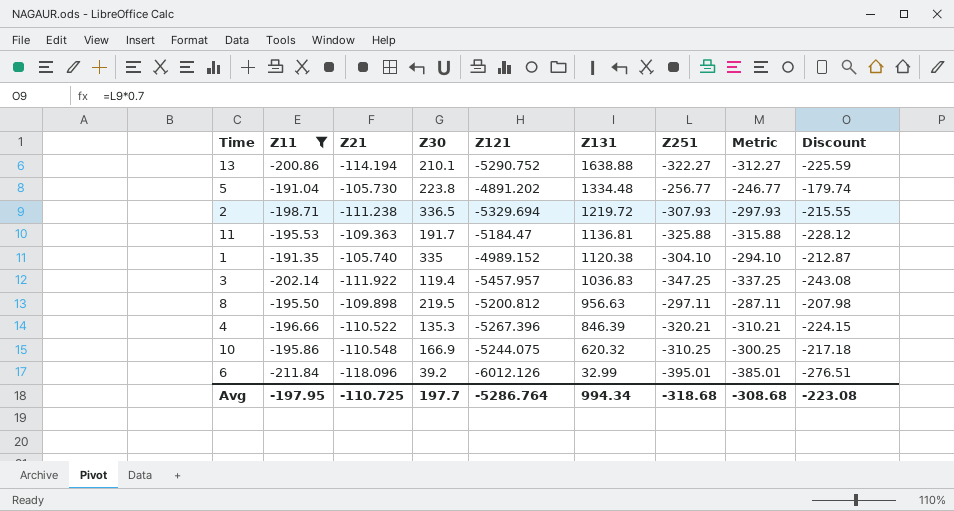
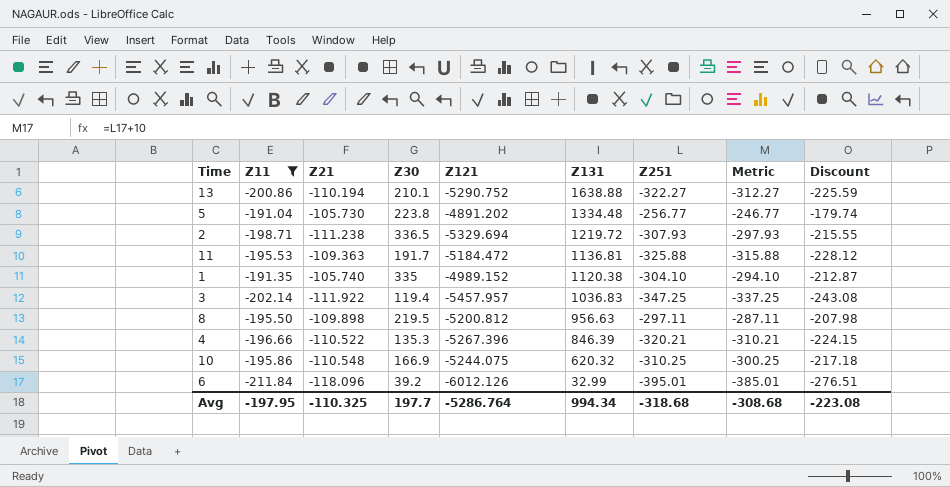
13 | Z21: -114.194 -> -110.194
11 | Z121: -5184.47 -> -5184.472
Avg | Z21: -110.725 -> -110.325

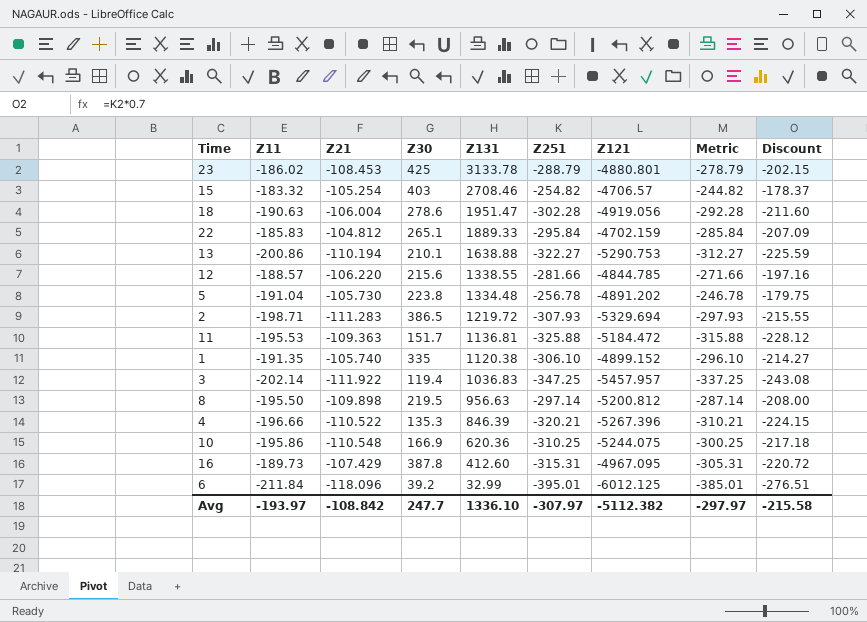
filter: Z11 <= -191.04 -> none
column Z121 | position: 5 -> 7
13 | Z121: -5290.752 -> -5290.753
5 | Z251: -256.77 -> -256.78
5 | Metric: -246.77 -> -246.78
5 | Discount: -179.74 -> -179.75
2 | Z21: -111.238 -> -111.283
2 | Z30: 336.5 -> 386.5
11 | Z30: 191.7 -> 151.7
1 | Z251: -304.10 -> -306.10
1 | Z121: -4989.152 -> -4899.152
1 | Metric: -294.10 -> -296.10
1 | Discount: -212.87 -> -214.27
8 | Z251: -297.11 -> -297.14
8 | Metric: -287.11 -> -287.14
8 | Discount: -207.98 -> -208.00
10 | Z131: 620.32 -> 620.36
6 | Z121: -6012.126 -> -6012.125
Avg | Z11: -197.95 -> -193.97
Avg | Z21: -110.325 -> -108.842
Avg | Z30: 197.7 -> 247.7
Avg | Z131: 994.34 -> 1336.10
Avg | Z251: -318.68 -> -307.97
Avg | Z121: -5286.764 -> -5112.382
Avg | Metric: -308.68 -> -297.97
Avg | Discount: -223.08 -> -215.58

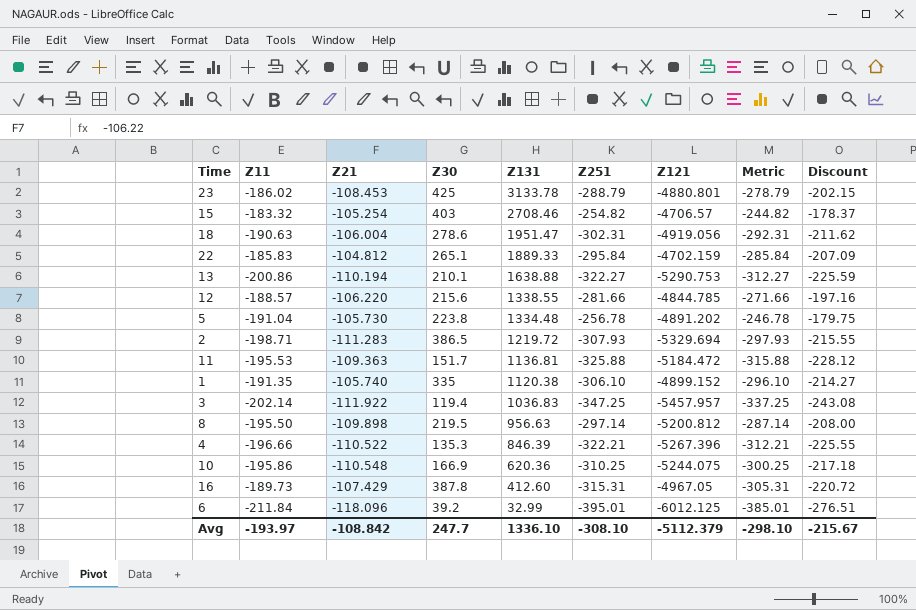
18 | Z251: -302.28 -> -302.31
18 | Metric: -292.28 -> -292.31
18 | Discount: -211.60 -> -211.62
4 | Z251: -320.21 -> -322.21
4 | Metric: -310.21 -> -312.21
4 | Discount: -224.15 -> -225.55
16 | Z121: -4967.095 -> -4967.05
Avg | Z251: -307.97 -> -308.10
Avg | Z121: -5112.382 -> -5112.379
Avg | Metric: -297.97 -> -298.10
Avg | Discount: -215.58 -> -215.67

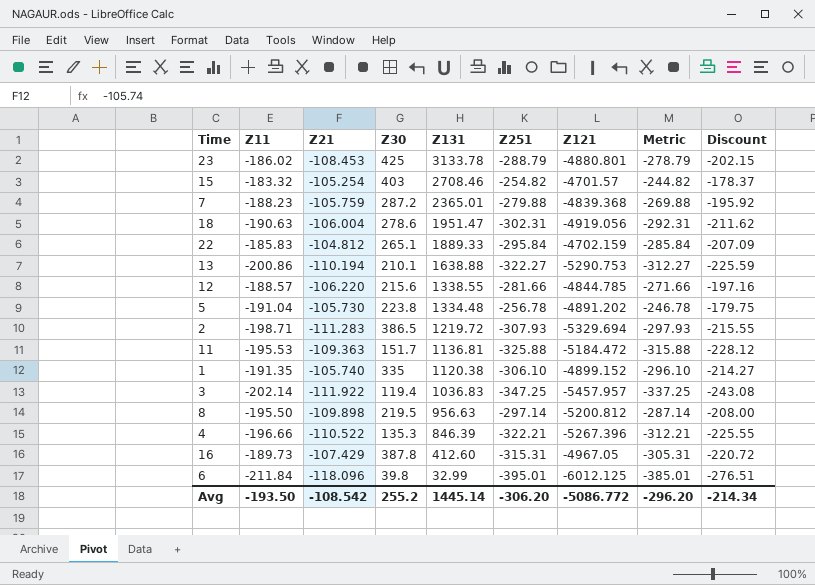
row 10: -195.86 | -110.548 | 166.9 | 620.36 | -310.25 | -5244.075 | -300.25 | -217.18 -> none
15 | Z121: -4706.57 -> -4701.57
row 7: none -> -188.23 | -105.759 | 287.2 | 2365.01 | -279.88 | -4839.368 | -269.88 | -195.92
6 | Z30: 39.2 -> 39.8
Avg | Z11: -193.97 -> -193.50
Avg | Z21: -108.842 -> -108.542
Avg | Z30: 247.7 -> 255.2
Avg | Z131: 1336.10 -> 1445.14
Avg | Z251: -308.10 -> -306.20
Avg | Z121: -5112.379 -> -5086.772
Avg | Metric: -298.10 -> -296.20
Avg | Discount: -215.67 -> -214.34

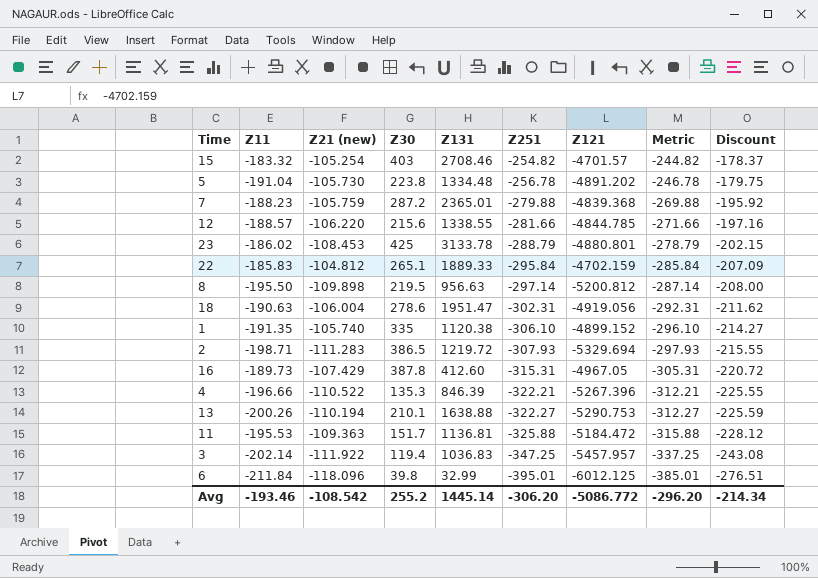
row order: Z131 descending -> Z251 descending
column name: Z21 -> Z21 (new)
13 | Z11: -200.86 -> -200.26
Avg | Z11: -193.50 -> -193.46

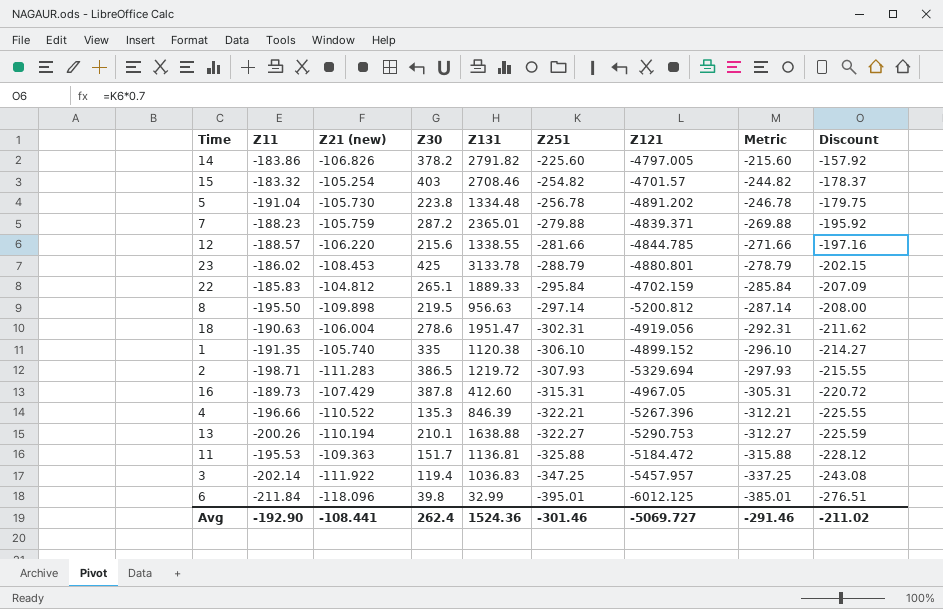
row 14: none -> -183.86 | -106.826 | 378.2 | 2791.82 | -225.60 | -4797.005 | -215.60 | -157.92
7 | Z121: -4839.368 -> -4839.371
Avg | Z11: -193.46 -> -192.90
Avg | Z21 (new): -108.542 -> -108.441
Avg | Z30: 255.2 -> 262.4
Avg | Z131: 1445.14 -> 1524.36
Avg | Z251: -306.20 -> -301.46
Avg | Z121: -5086.772 -> -5069.727
Avg | Metric: -296.20 -> -291.46
Avg | Discount: -214.34 -> -211.02

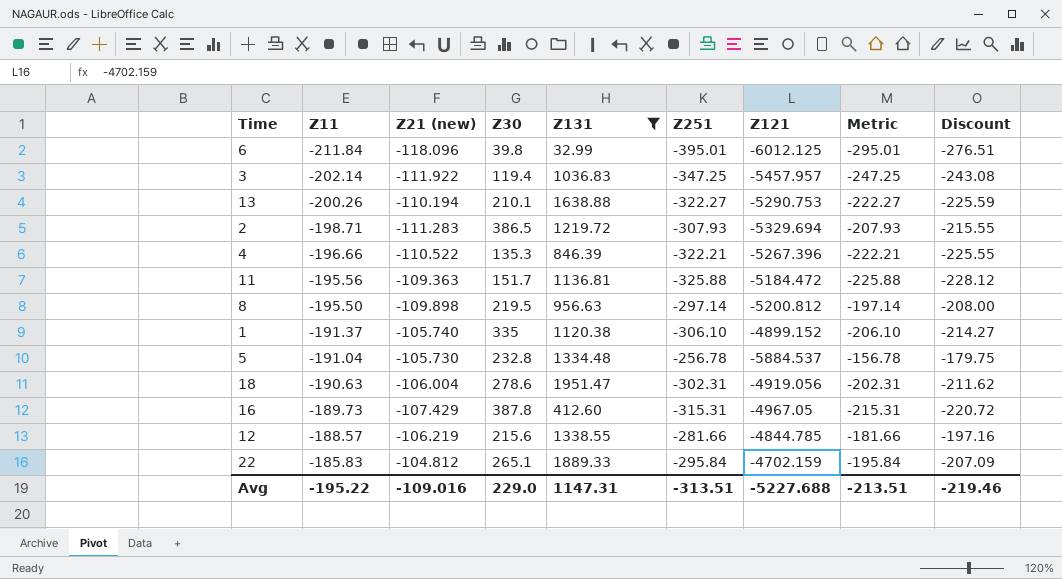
filter: none -> Z131 <= 1951.47
row order: Z251 descending -> Z11 ascending
column Metric | formula: [Z251] + 10 -> [Z251] + 100
11 | Z11: -195.53 -> -195.56
1 | Z11: -191.35 -> -191.37
5 | Z30: 223.8 -> 232.8
5 | Z121: -4891.202 -> -5884.537
12 | Z21 (new): -106.220 -> -106.219
Avg | Z11: -192.90 -> -195.22
Avg | Z21 (new): -108.441 -> -109.016
Avg | Z30: 262.4 -> 229.0
Avg | Z131: 1524.36 -> 1147.31
Avg | Z251: -301.46 -> -313.51
Avg | Z121: -5069.727 -> -5227.688
Avg | Metric: -291.46 -> -213.51
Avg | Discount: -211.02 -> -219.46

